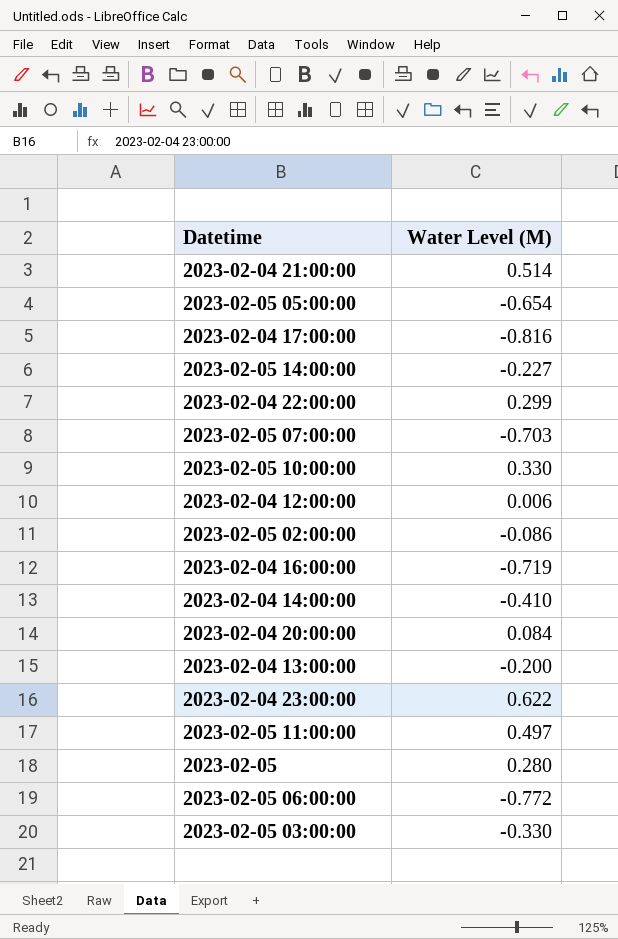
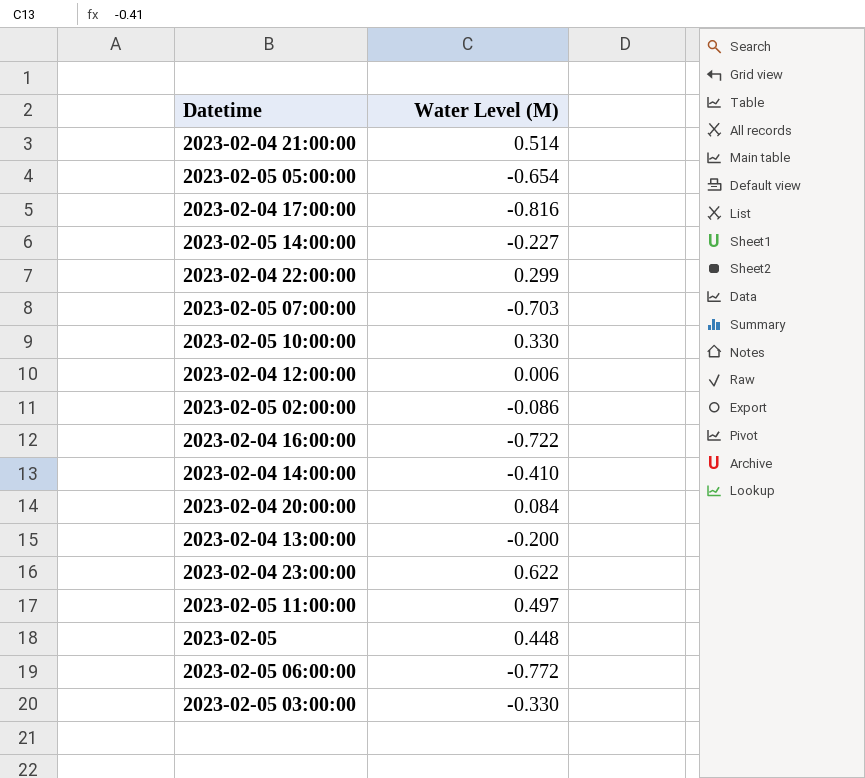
2023-02-04 16:00:00 | Water Level (M): -0.719 -> -0.722
2023-02-05 | Water Level (M): 0.280 -> 0.448

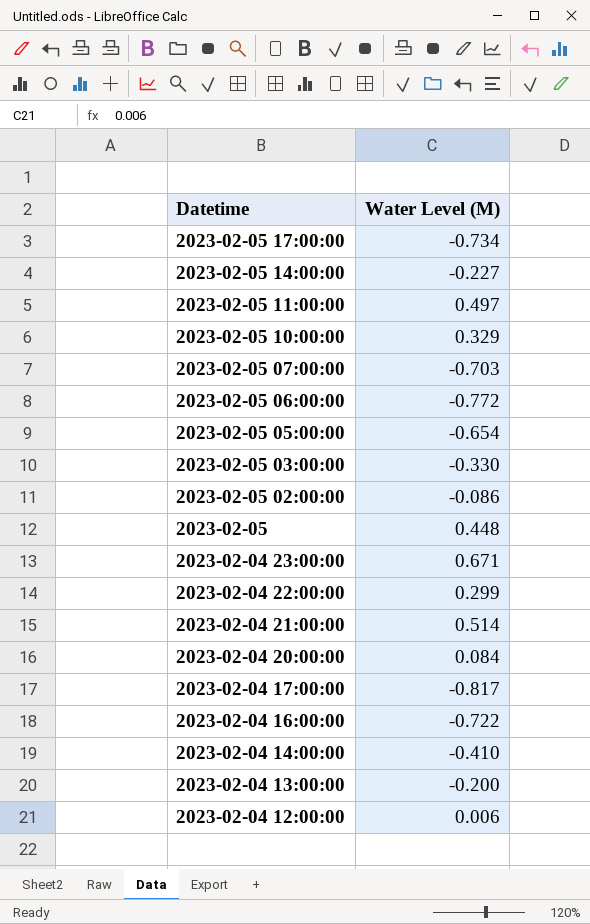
row order: none -> Datetime descending
row 2023-02-05 17:00:00: none -> -0.734
2023-02-05 10:00:00 | Water Level (M): 0.330 -> 0.329
2023-02-04 23:00:00 | Water Level (M): 0.622 -> 0.671
2023-02-04 17:00:00 | Water Level (M): -0.816 -> -0.817

